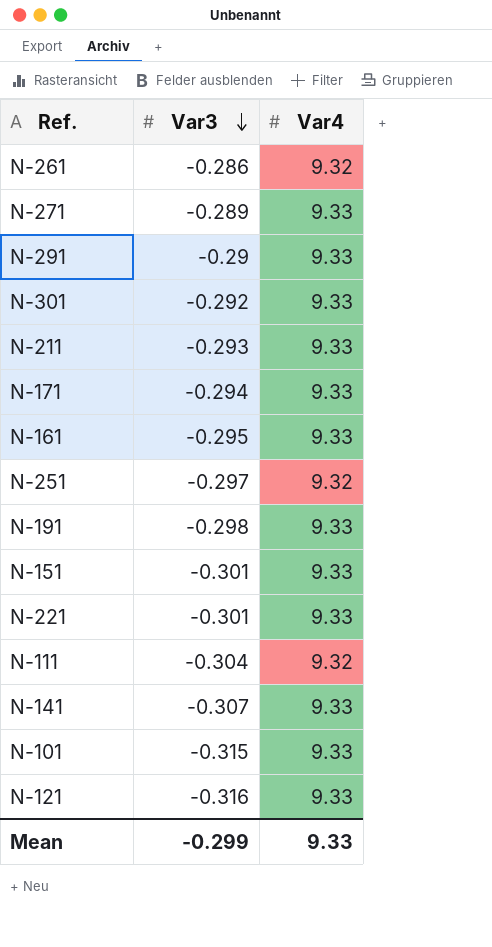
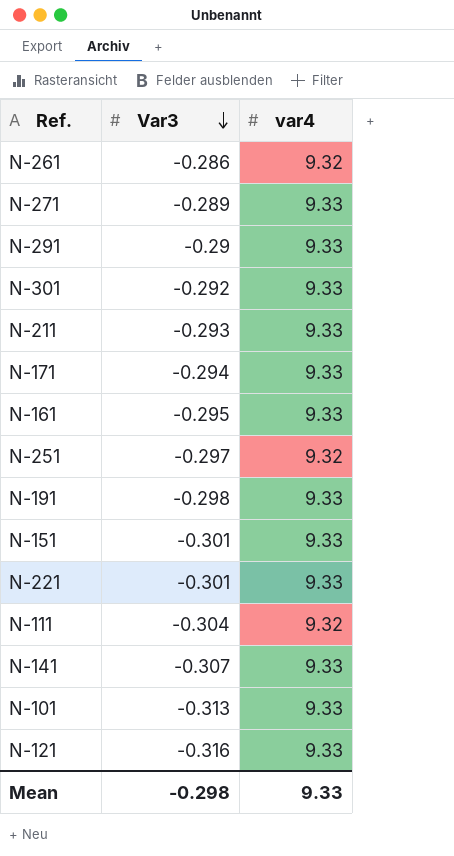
column name: Var4 -> var4
N-101 | Var3: -0.315 -> -0.313
Mean | Var3: -0.299 -> -0.298

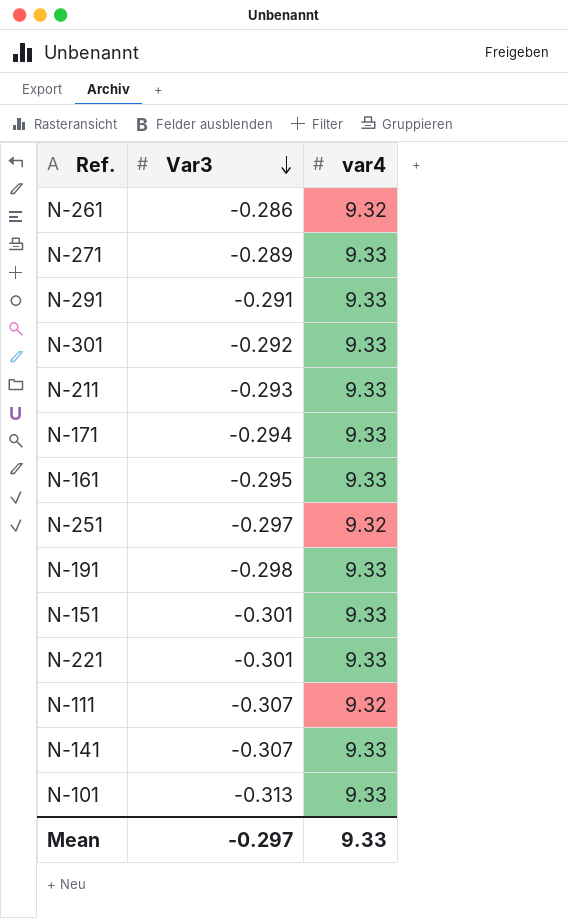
row N-121: -0.316 | 9.33 -> none
N-291 | Var3: -0.29 -> -0.291
N-111 | Var3: -0.304 -> -0.307
Mean | Var3: -0.298 -> -0.297

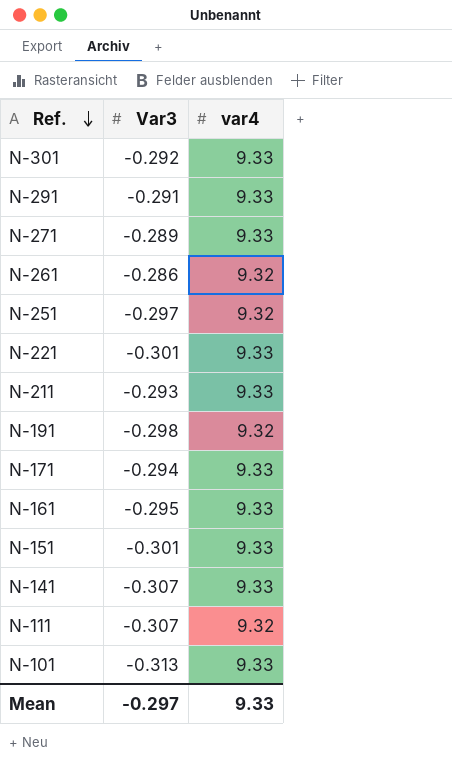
row order: Var3 descending -> Ref. descending
N-191 | var4: 9.33 -> 9.32

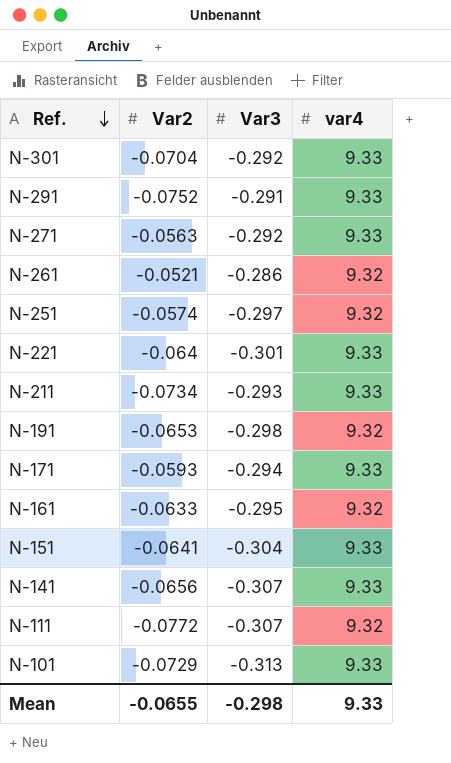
column Var2 | position: none -> 2
N-271 | Var3: -0.289 -> -0.292
N-161 | var4: 9.33 -> 9.32
N-151 | Var3: -0.301 -> -0.304
Mean | Var3: -0.297 -> -0.298

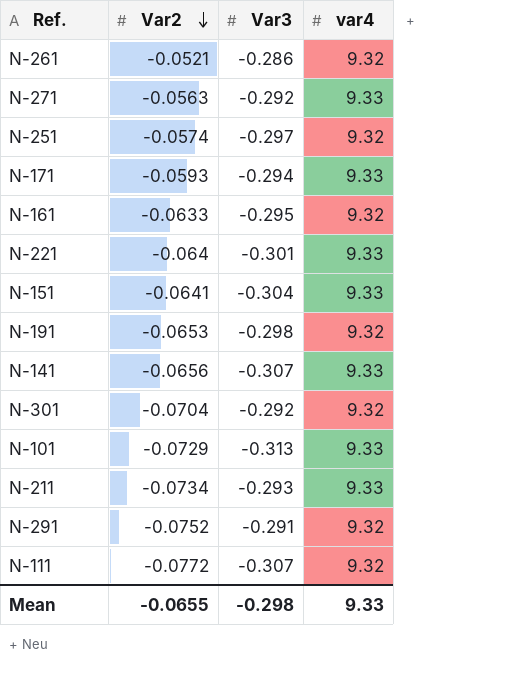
row order: Ref. descending -> Var2 descending
N-301 | var4: 9.33 -> 9.32
N-291 | var4: 9.33 -> 9.32

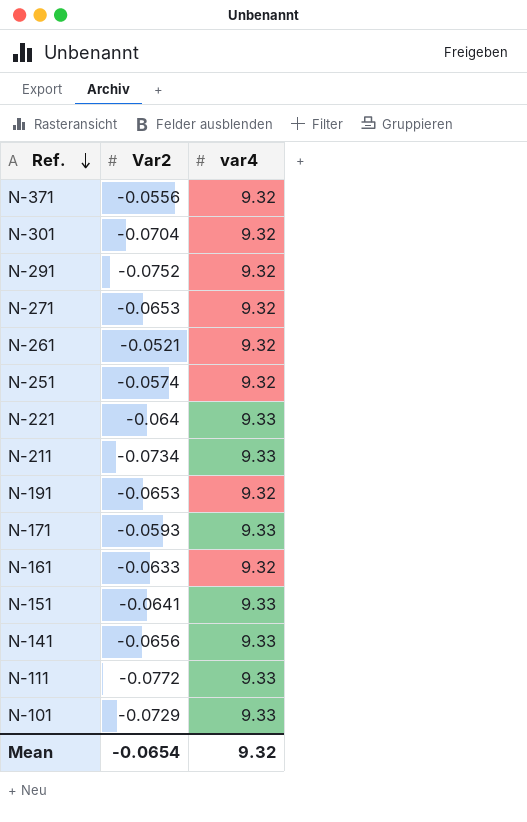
row order: Var2 descending -> Ref. descending
column Var3 | position: 3 -> none
row N-371: none -> -0.0556 | 9.32
N-271 | Var2: -0.0563 -> -0.0653
N-271 | var4: 9.33 -> 9.32
N-111 | var4: 9.32 -> 9.33
Mean | Var2: -0.0655 -> -0.0654
Mean | var4: 9.33 -> 9.32

